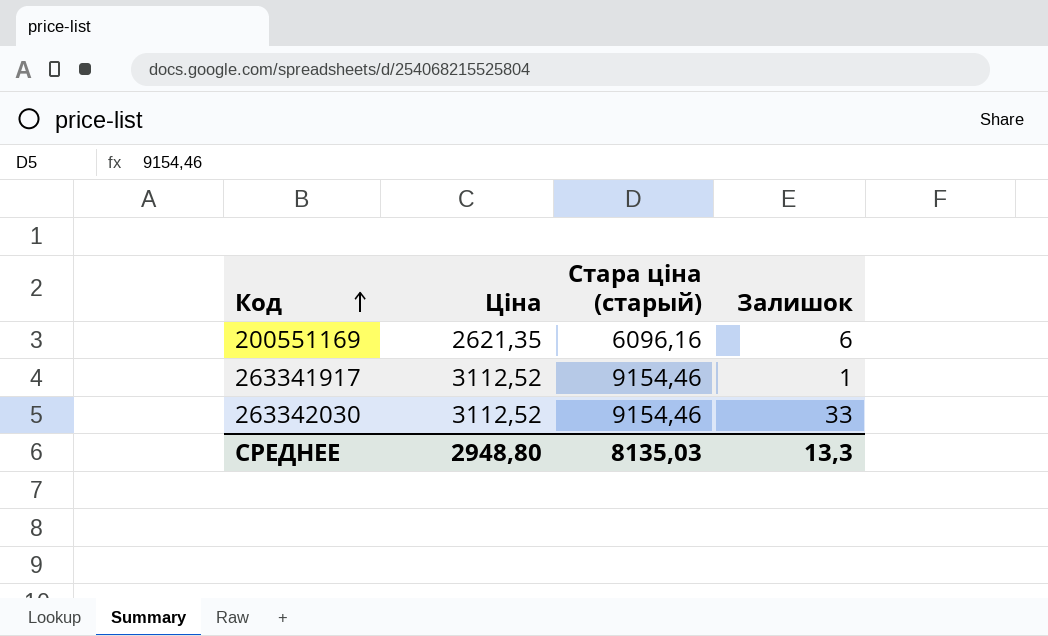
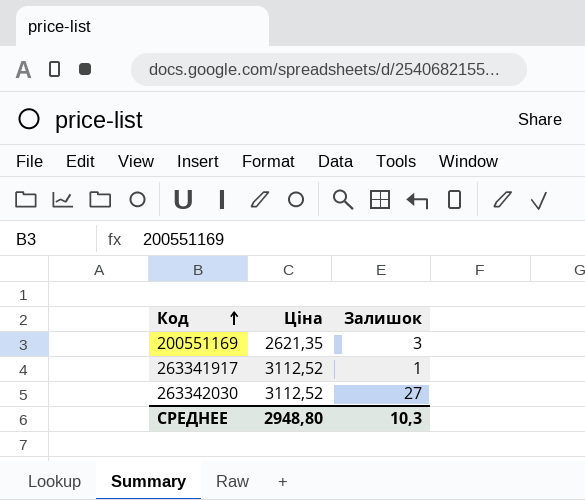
column Стара ціна (старый) | position: 3 -> none
200551169 | Залишок: 6 -> 3
263342030 | Залишок: 33 -> 27
СРЕДНЕЕ | Залишок: 13,3 -> 10,3

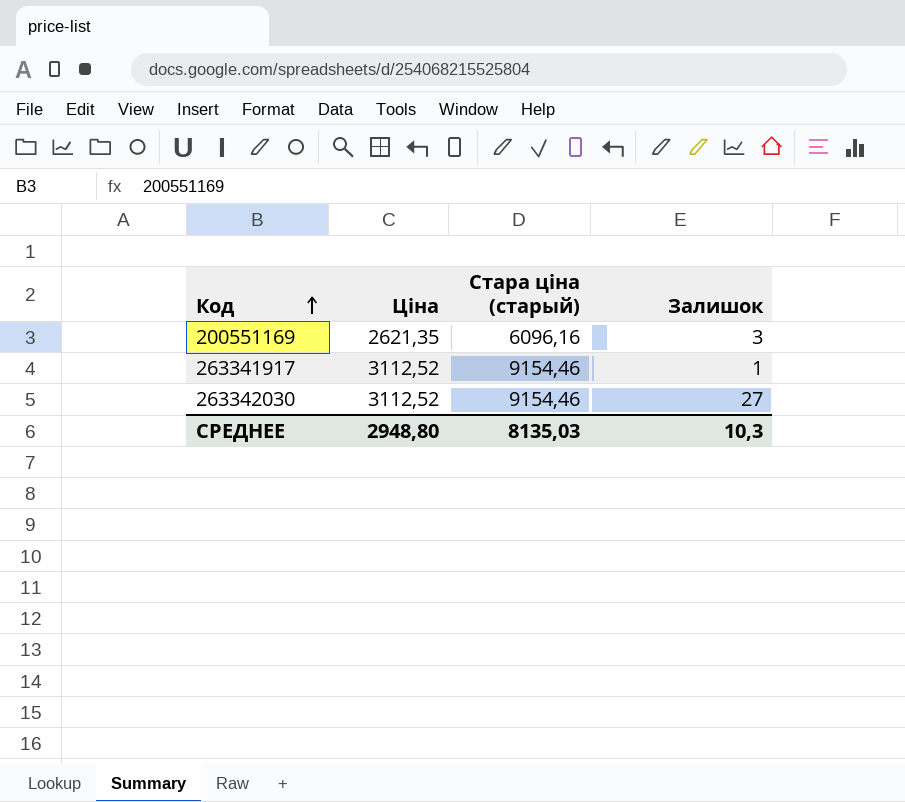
column Стара ціна (старый) | position: none -> 3

